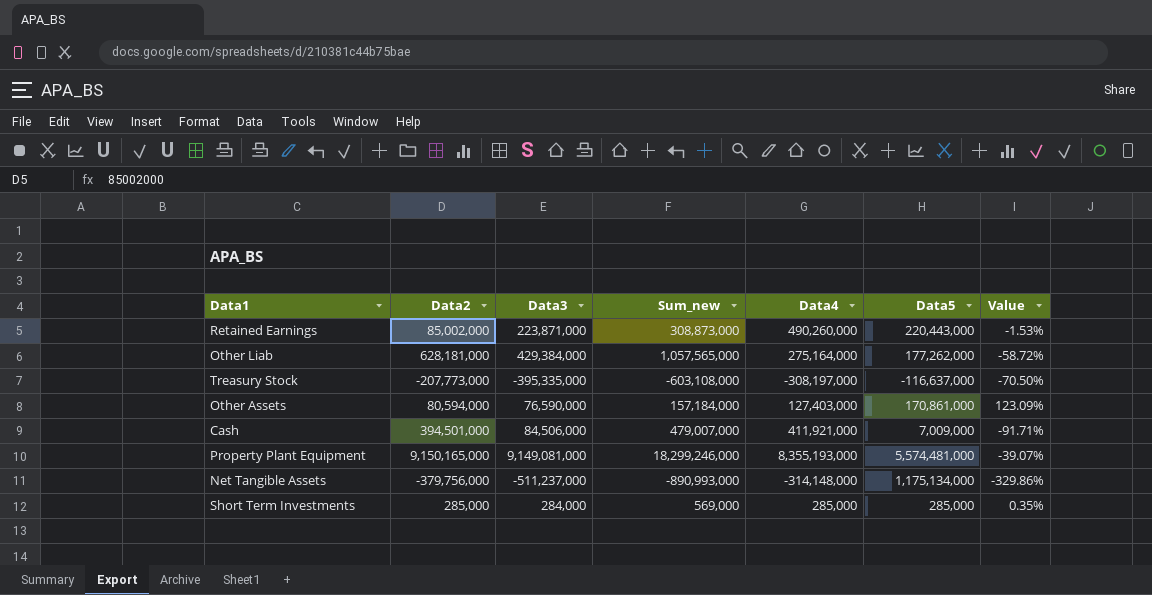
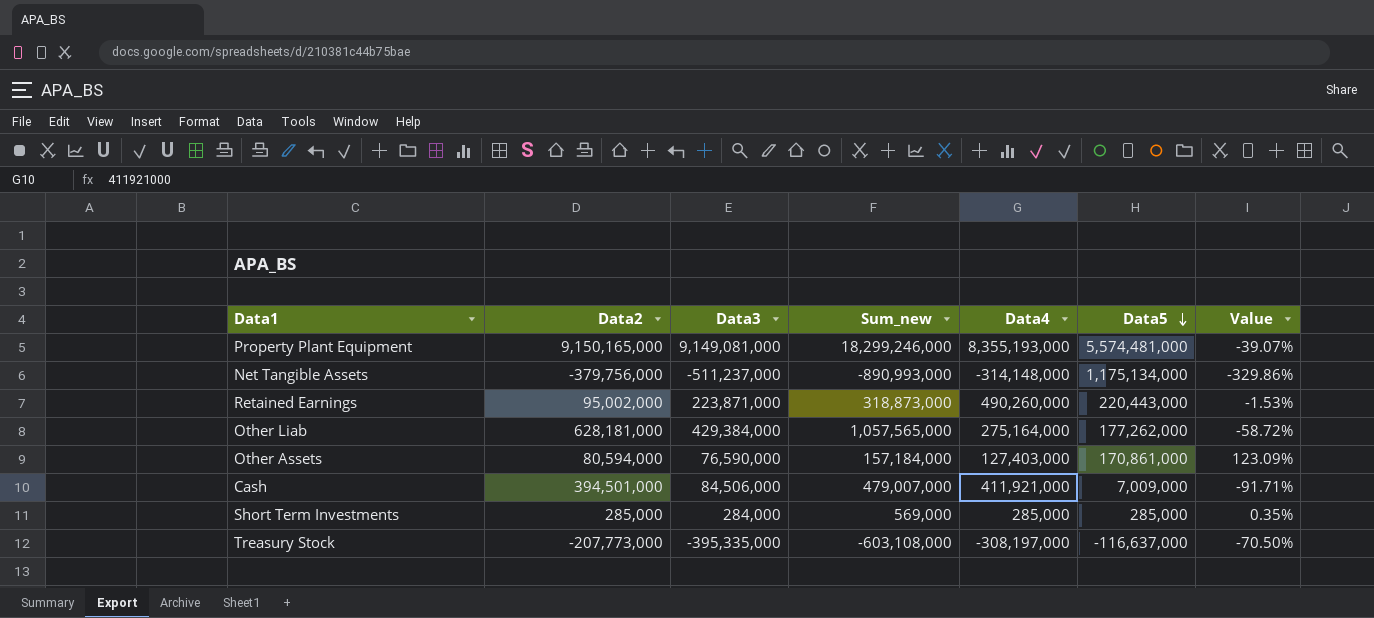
row order: none -> Data5 descending
Retained Earnings | Data2: 85,002,000 -> 95,002,000
Retained Earnings | Sum_new: 308,873,000 -> 318,873,000

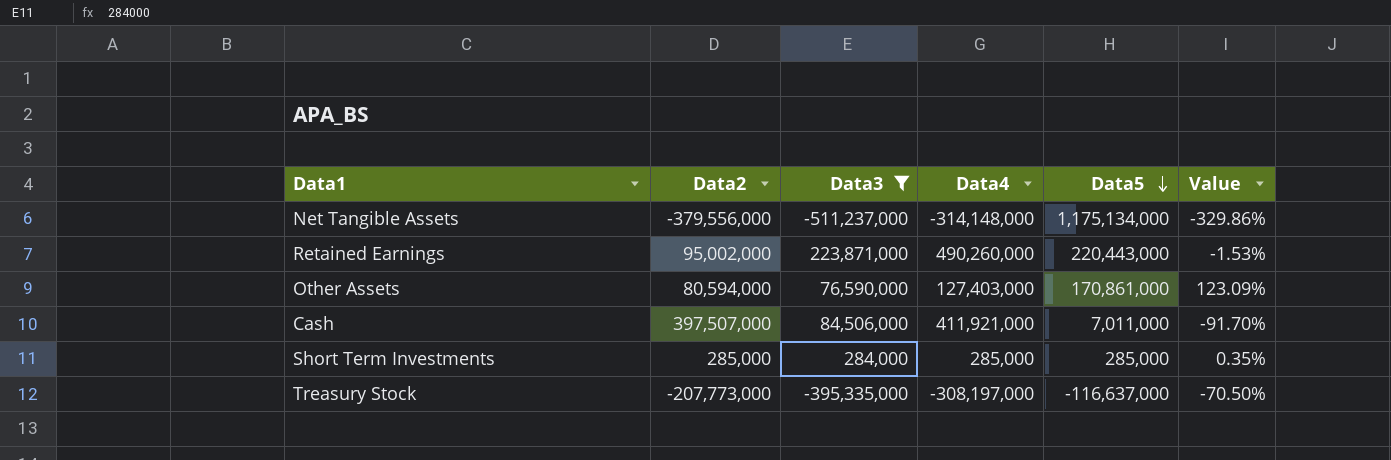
filter: none -> Data3 <= 223,871,000
column Sum_new | formula: [Data2] + [Data3] -> none
Net Tangible Assets | Data2: -379,756,000 -> -379,556,000
Cash | Data2: 394,501,000 -> 397,507,000
Cash | Data5: 7,009,000 -> 7,011,000
Cash | Value: -91.71% -> -91.70%

